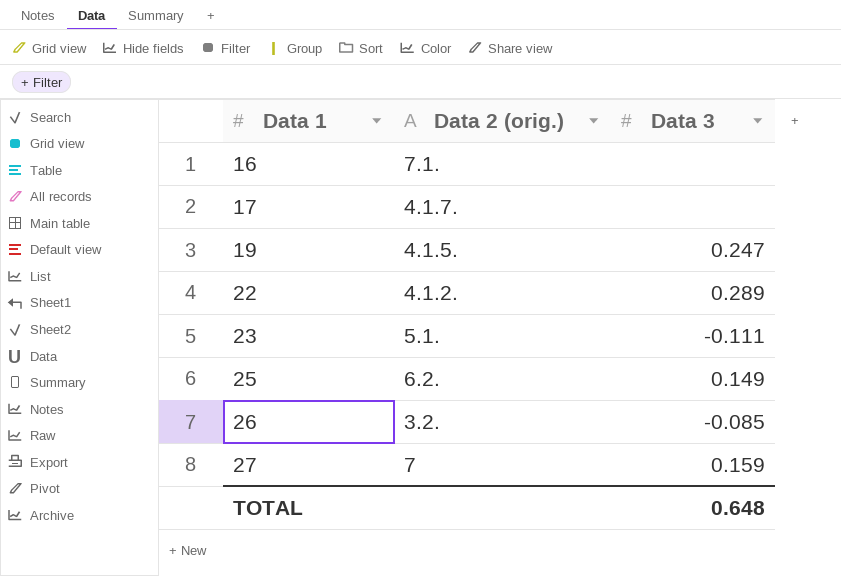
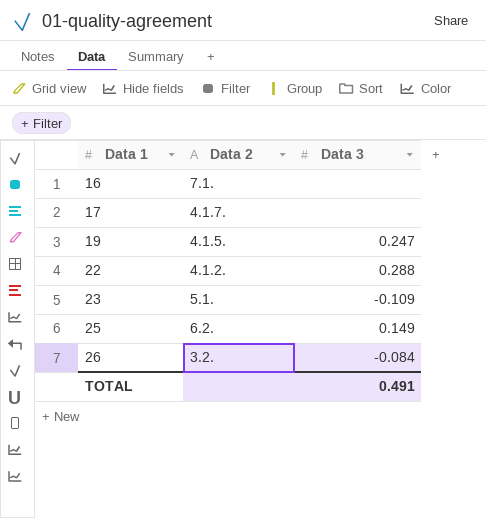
column name: Data 2 (orig.) -> Data 2
row 27: 7 | 0.159 -> none
22 | Data 3: 0.289 -> 0.288
23 | Data 3: -0.111 -> -0.109
26 | Data 3: -0.085 -> -0.084
TOTAL | Data 3: 0.648 -> 0.491

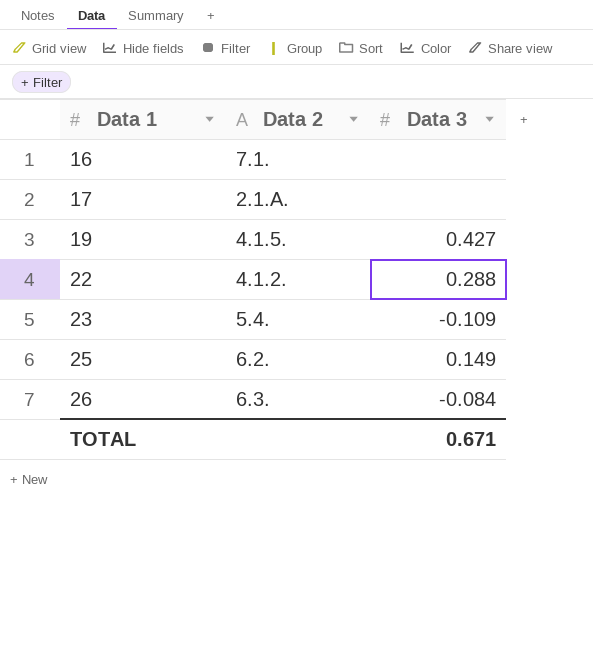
17 | Data 2: 4.1.7. -> 2.1.A.
19 | Data 3: 0.247 -> 0.427
23 | Data 2: 5.1. -> 5.4.
26 | Data 2: 3.2. -> 6.3.
TOTAL | Data 3: 0.491 -> 0.671

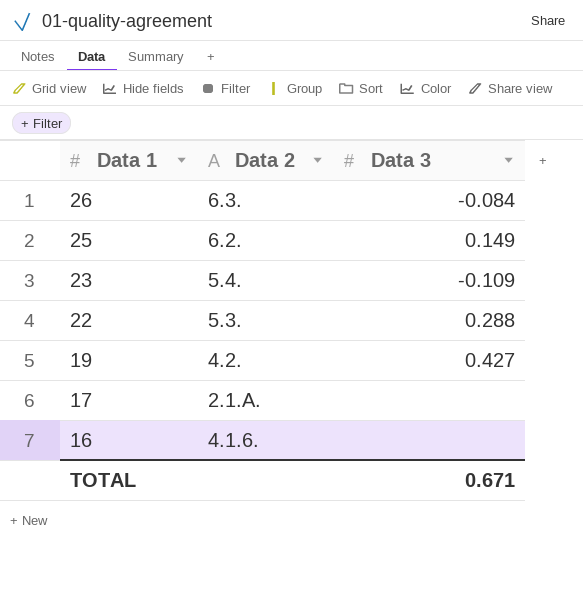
row order: Data 1 ascending -> Data 1 descending
22 | Data 2: 4.1.2. -> 5.3.
19 | Data 2: 4.1.5. -> 4.2.
16 | Data 2: 7.1. -> 4.1.6.

